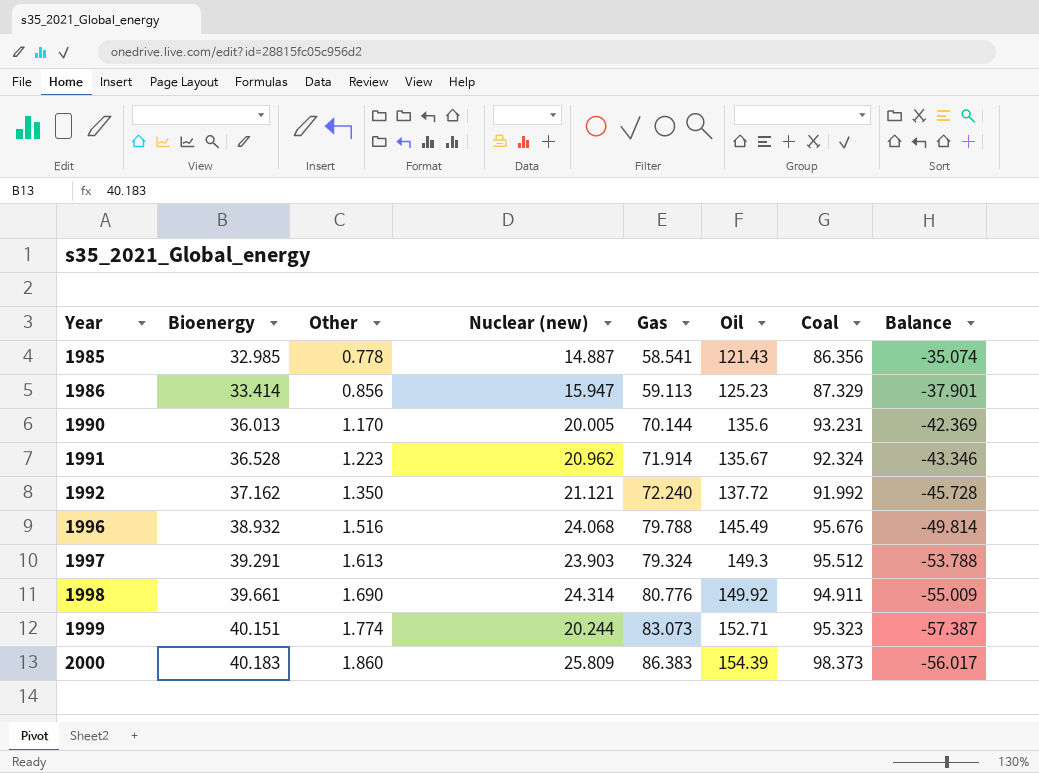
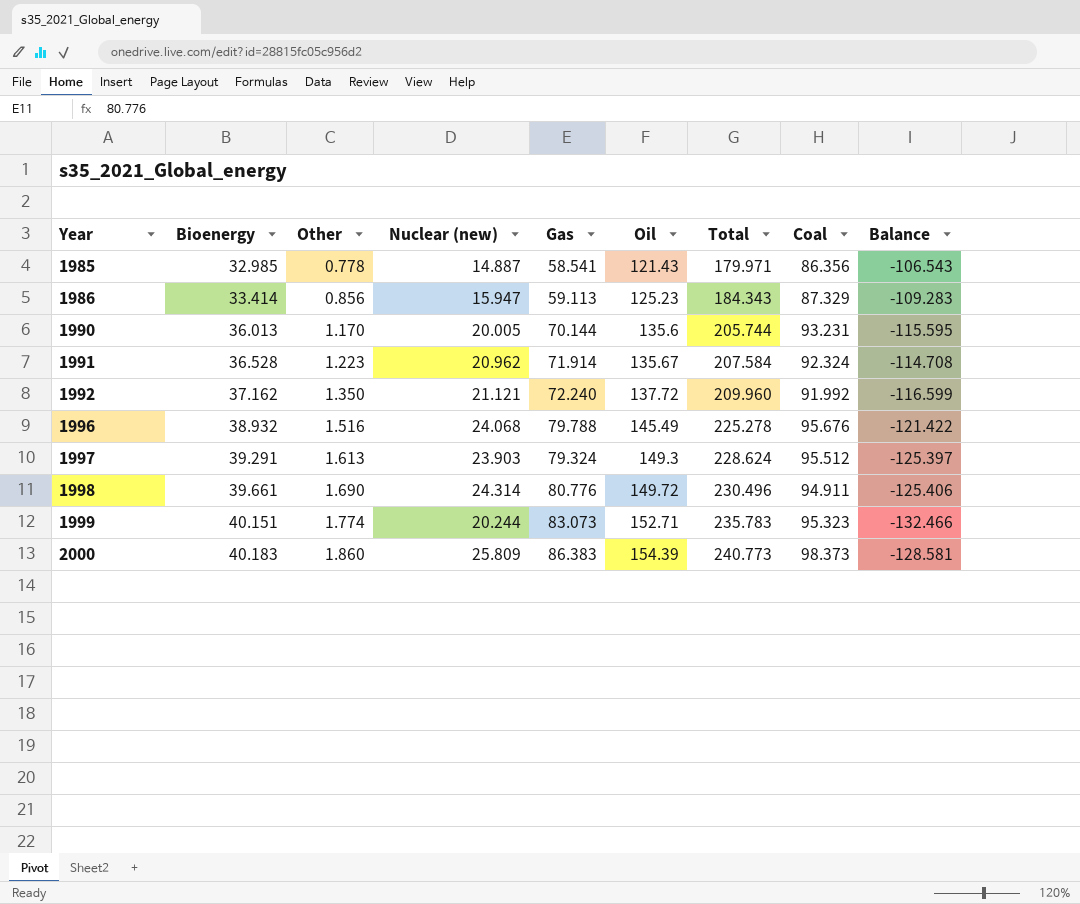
column Total | formula: none -> [Gas] + [Oil]
column Balance | formula: [Coal] - [Oil] -> [Nuclear (new)] - [Oil]
1998 | Oil: 149.92 -> 149.72

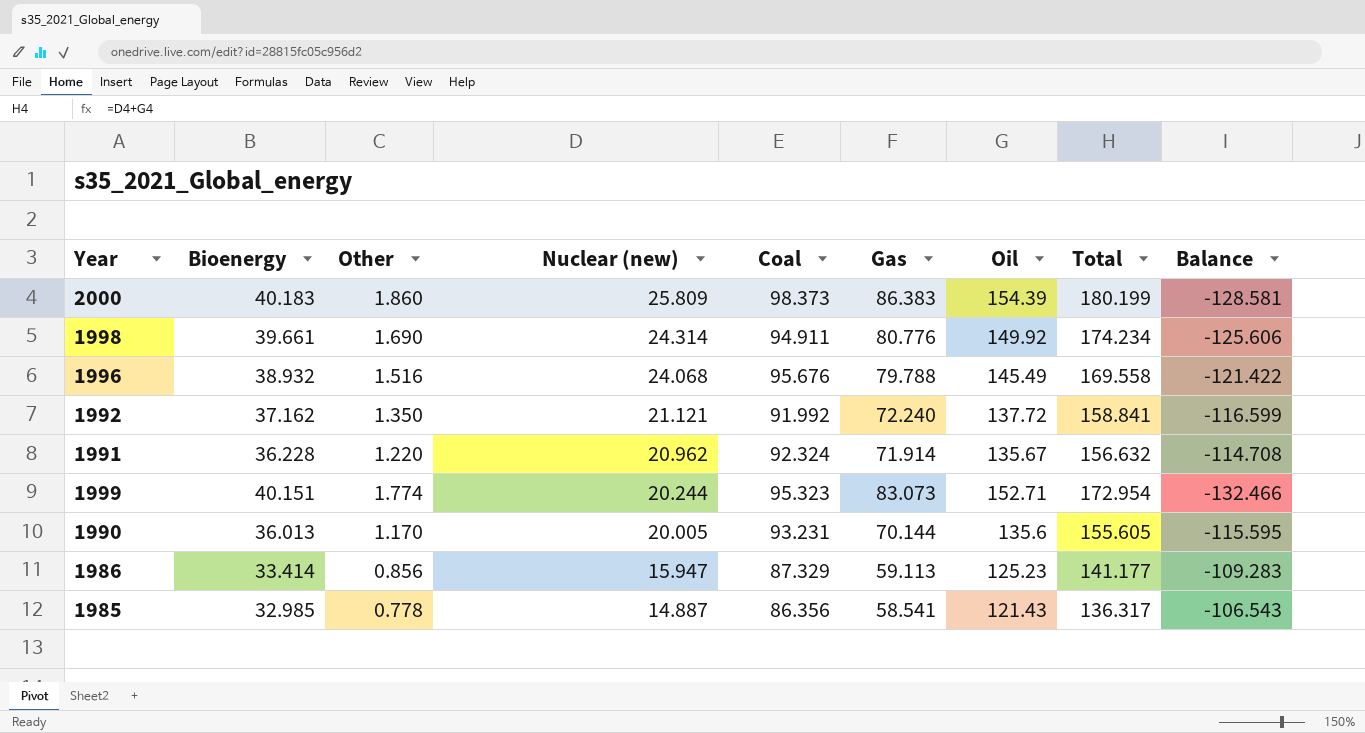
row order: Year ascending -> Nuclear (new) descending
column Coal | position: 8 -> 5
column Total | formula: [Gas] + [Oil] -> [Nuclear (new)] + [Oil]
row 1997: 39.291 | 1.613 | 23.903 | 79.324 | 149.3 | 228.624 | 95.512 | -125.397 -> none
1998 | Oil: 149.72 -> 149.92
1998 | Balance: -125.406 -> -125.606
1991 | Bioenergy: 36.528 -> 36.228
1991 | Other: 1.223 -> 1.220

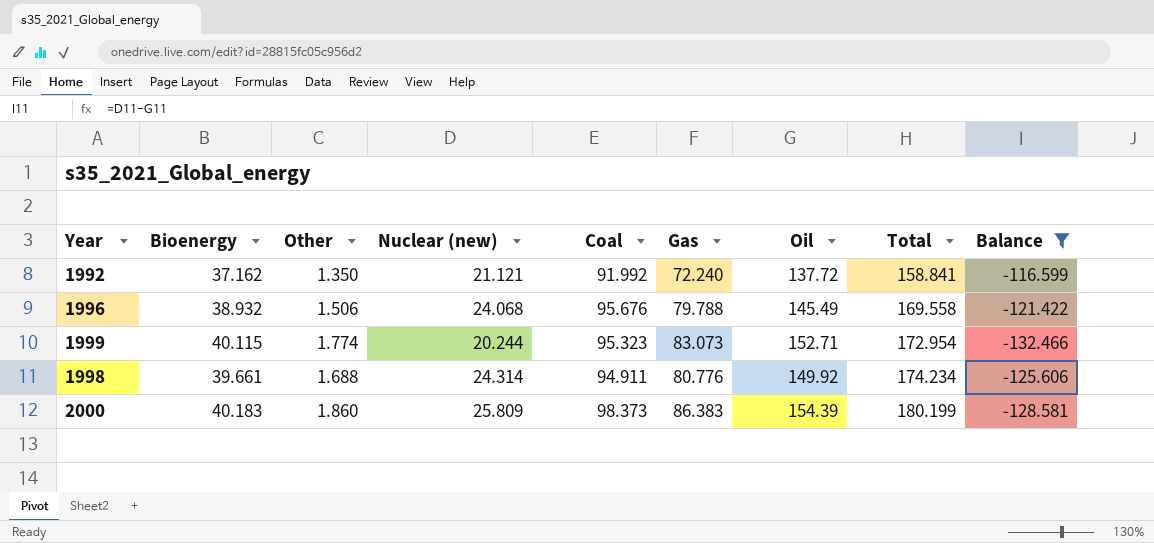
filter: none -> Balance <= -116.599
row order: Nuclear (new) descending -> Total ascending
1996 | Other: 1.516 -> 1.506
1999 | Bioenergy: 40.151 -> 40.115
1998 | Other: 1.690 -> 1.688

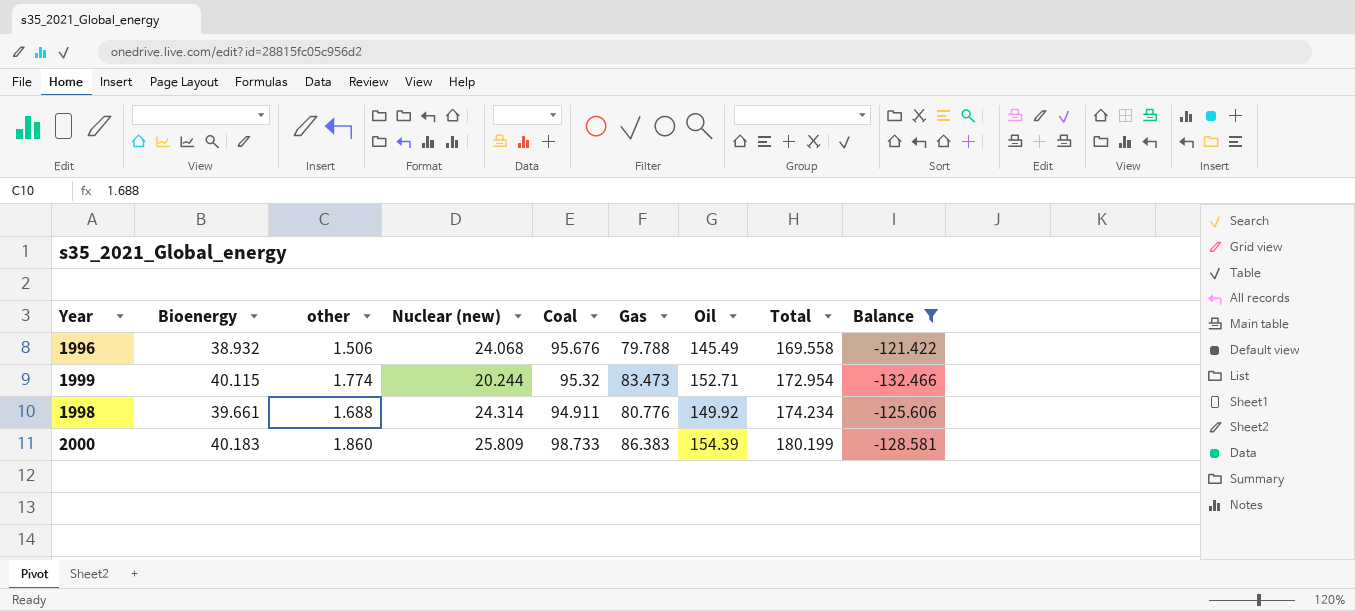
column name: Other -> other
row 1992: 37.162 | 1.350 | 21.121 | 91.992 | 72.240 | 137.72 | 158.841 | -116.599 -> none
1999 | Coal: 95.323 -> 95.32
1999 | Gas: 83.073 -> 83.473
2000 | Coal: 98.373 -> 98.733

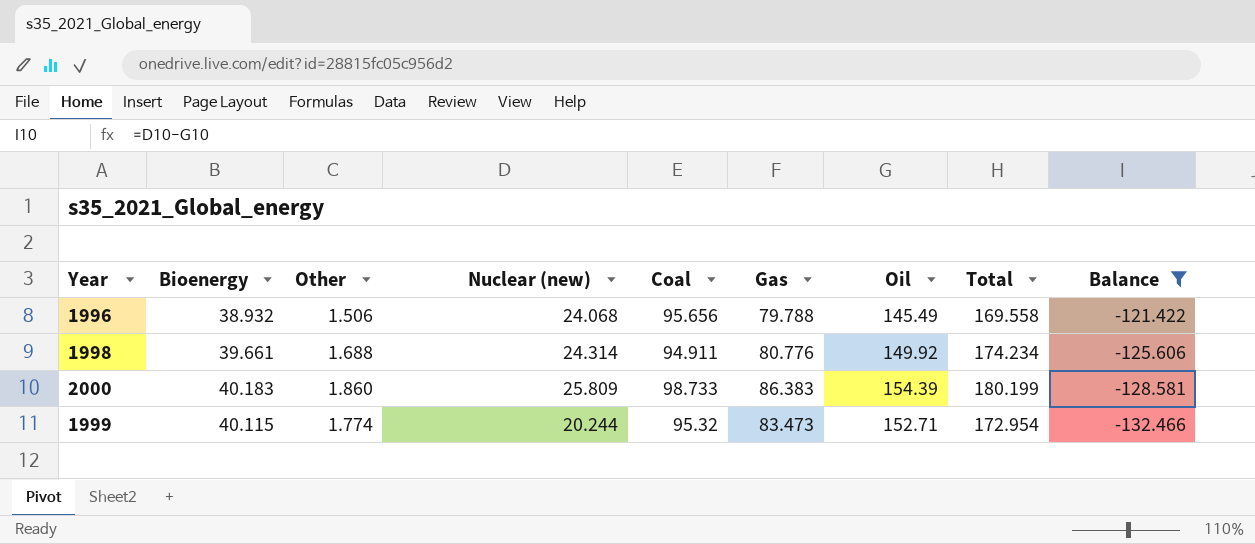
row order: Total ascending -> Balance descending
column name: other -> Other
1996 | Coal: 95.676 -> 95.656

